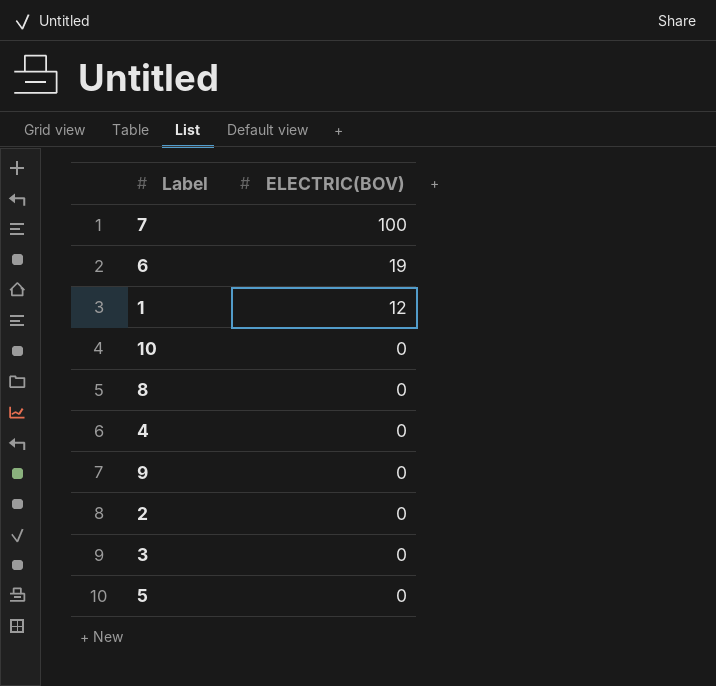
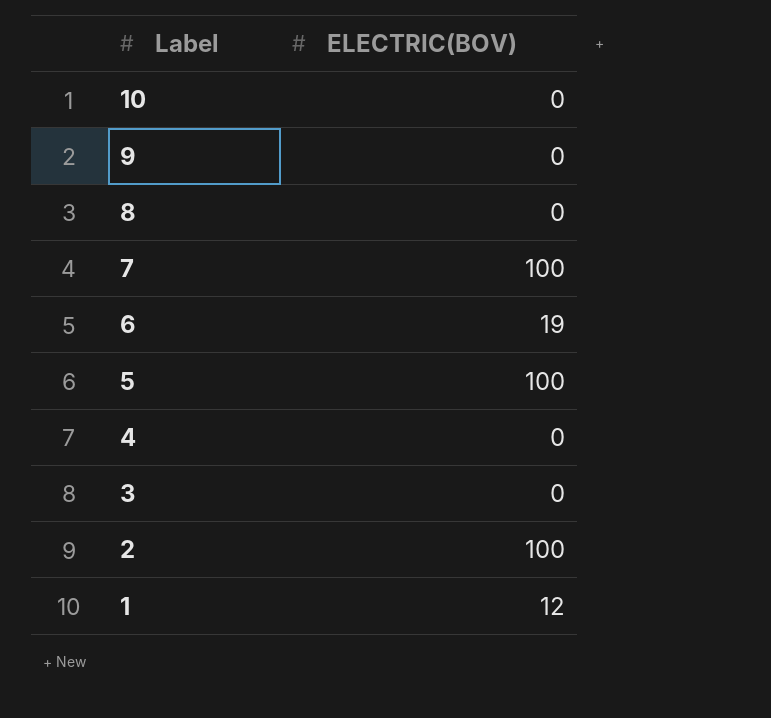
row order: ELECTRIC(BOV) descending -> Label descending
5 | ELECTRIC(BOV): 0 -> 100
2 | ELECTRIC(BOV): 0 -> 100

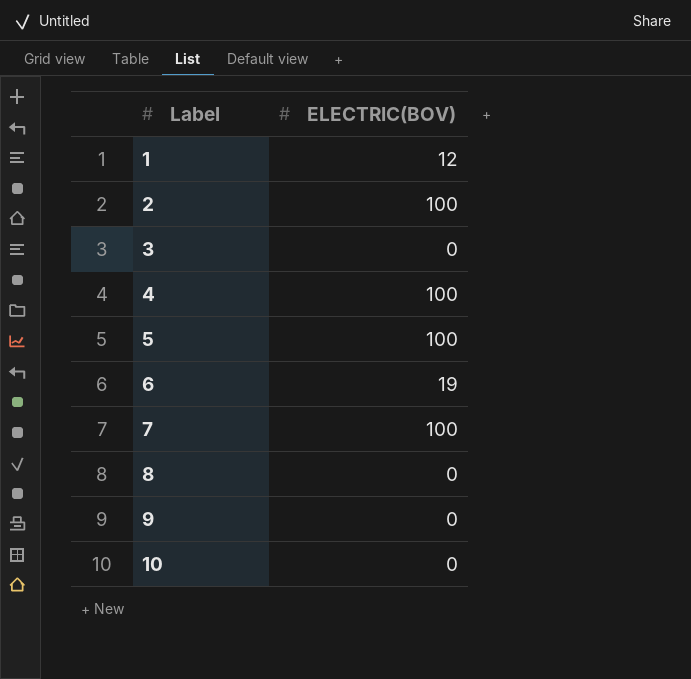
row order: Label descending -> Label ascending
4 | ELECTRIC(BOV): 0 -> 100

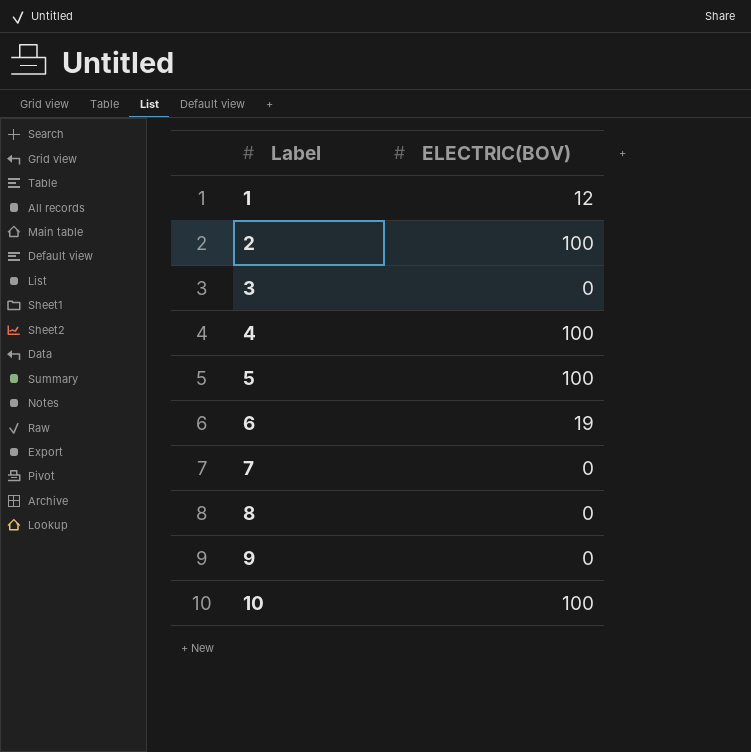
7 | ELECTRIC(BOV): 100 -> 0
10 | ELECTRIC(BOV): 0 -> 100

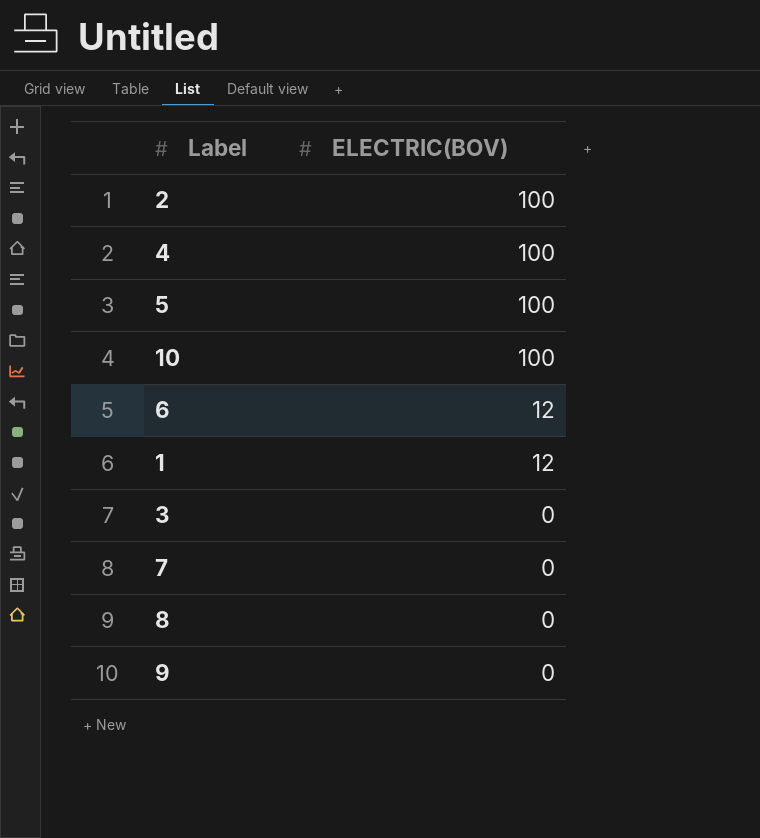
row order: Label ascending -> ELECTRIC(BOV) descending
6 | ELECTRIC(BOV): 19 -> 12

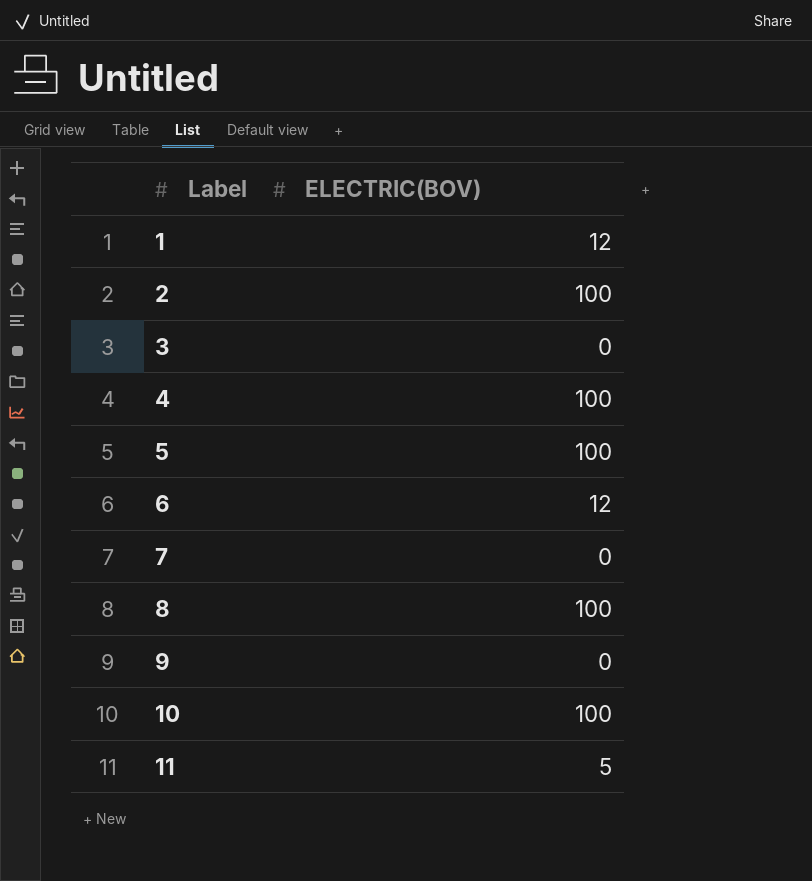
row order: ELECTRIC(BOV) descending -> Label ascending
8 | ELECTRIC(BOV): 0 -> 100
row 11: none -> 5

